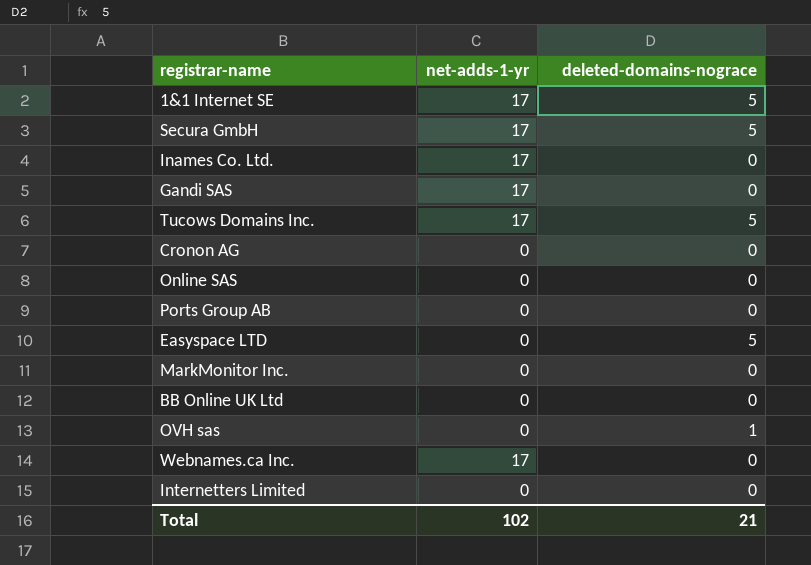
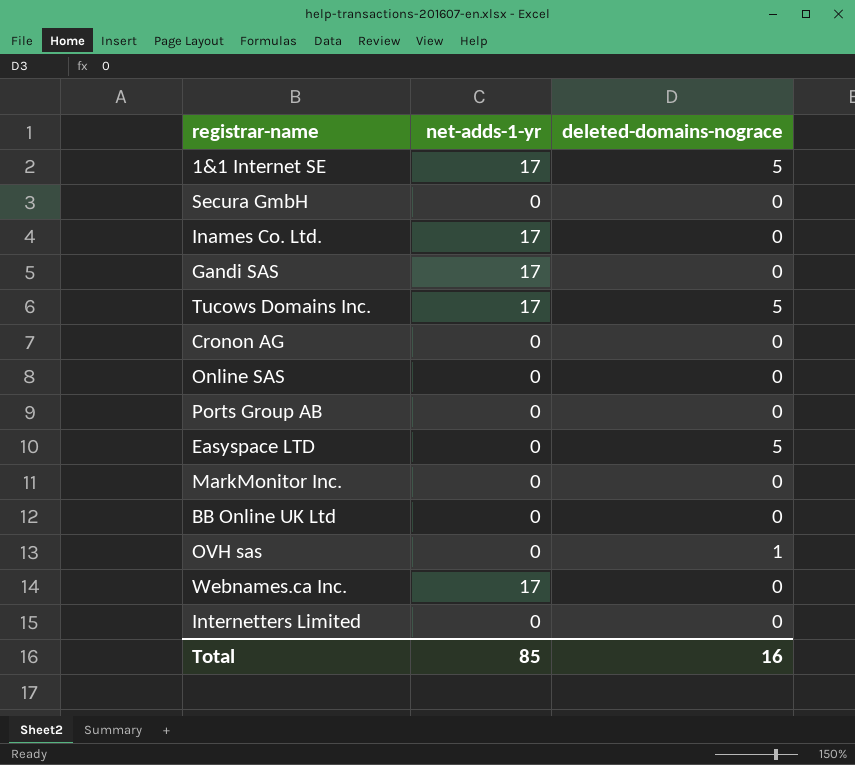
Secura GmbH | net-adds-1-yr: 17 -> 0
Secura GmbH | deleted-domains-nograce: 5 -> 0
Total | net-adds-1-yr: 102 -> 85
Total | deleted-domains-nograce: 21 -> 16

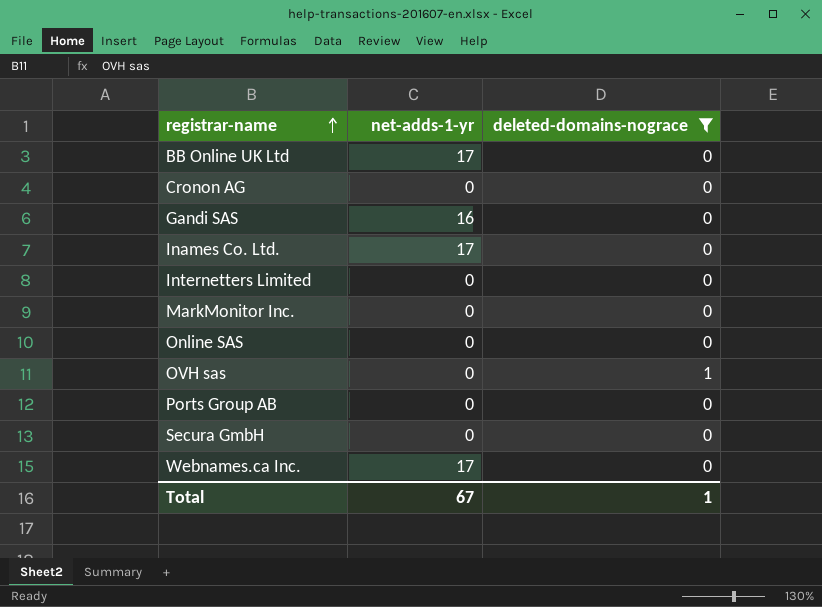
filter: none -> deleted-domains-nograce != 5
row order: none -> registrar-name ascending
BB Online UK Ltd | net-adds-1-yr: 0 -> 17
Gandi SAS | net-adds-1-yr: 17 -> 16
Total | net-adds-1-yr: 85 -> 67
Total | deleted-domains-nograce: 16 -> 1

